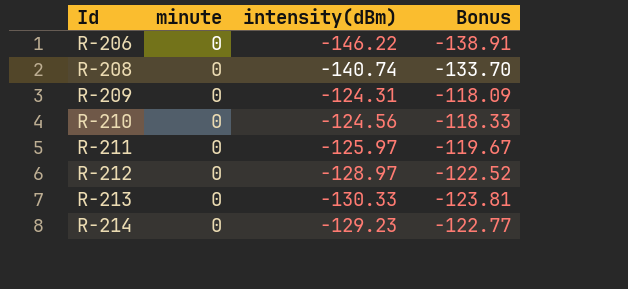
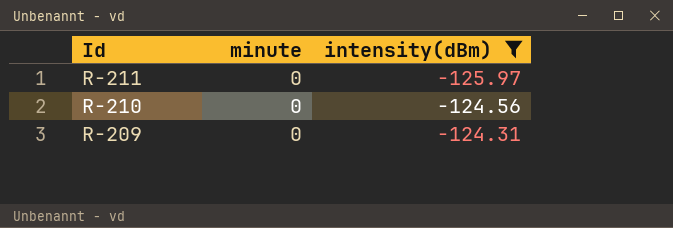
filter: none -> intensity(dBm) >= -125.97
row order: Id ascending -> Id descending
column Bonus | formula: [intensity(dBm)] * 0.95 -> none

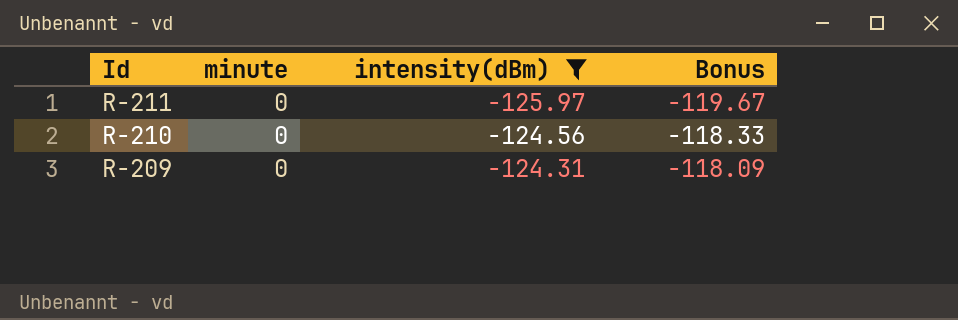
column Bonus | formula: none -> [intensity(dBm)] * 0.95

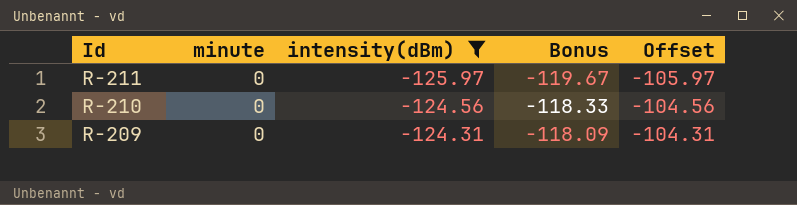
column Offset | formula: none -> [intensity(dBm)] + 20

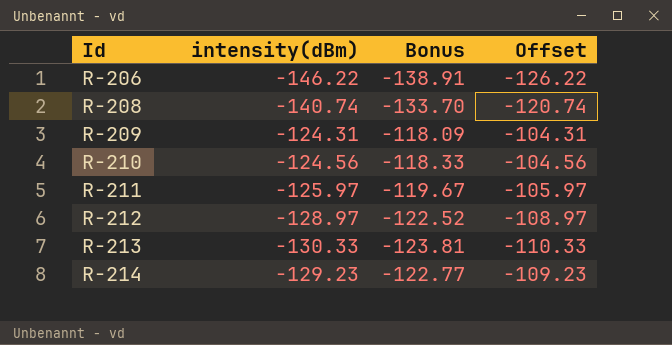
filter: intensity(dBm) >= -125.97 -> none
row order: Id descending -> Id ascending
column minute | position: 2 -> none

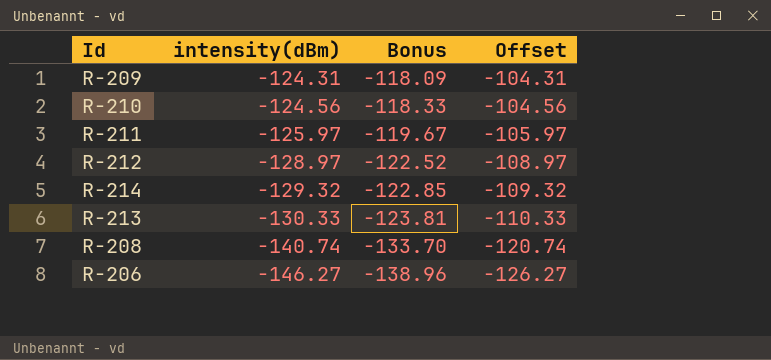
row order: Id ascending -> intensity(dBm) descending
R-214 | intensity(dBm): -129.23 -> -129.32
R-214 | Bonus: -122.77 -> -122.85
R-214 | Offset: -109.23 -> -109.32
R-206 | intensity(dBm): -146.22 -> -146.27
R-206 | Bonus: -138.91 -> -138.96
R-206 | Offset: -126.22 -> -126.27

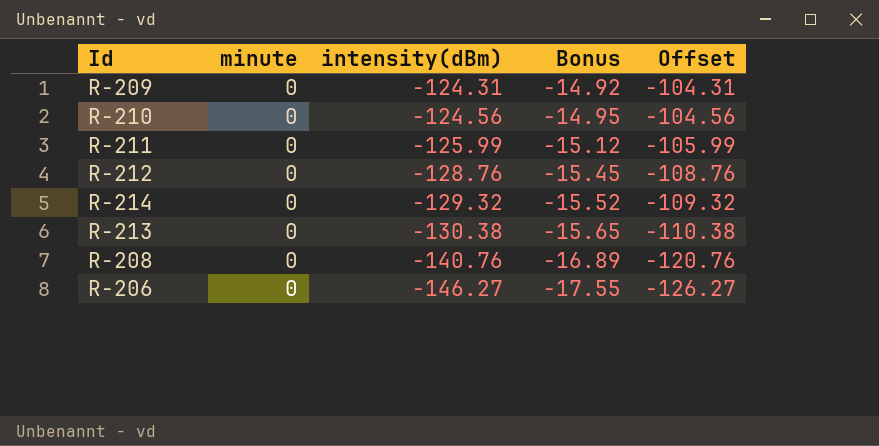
column minute | position: none -> 2
column Bonus | formula: [intensity(dBm)] * 0.95 -> [intensity(dBm)] * 0.12
R-211 | intensity(dBm): -125.97 -> -125.99
R-211 | Offset: -105.97 -> -105.99
R-212 | intensity(dBm): -128.97 -> -128.76
R-212 | Offset: -108.97 -> -108.76
R-213 | intensity(dBm): -130.33 -> -130.38
R-213 | Offset: -110.33 -> -110.38
R-208 | intensity(dBm): -140.74 -> -140.76
R-208 | Offset: -120.74 -> -120.76

